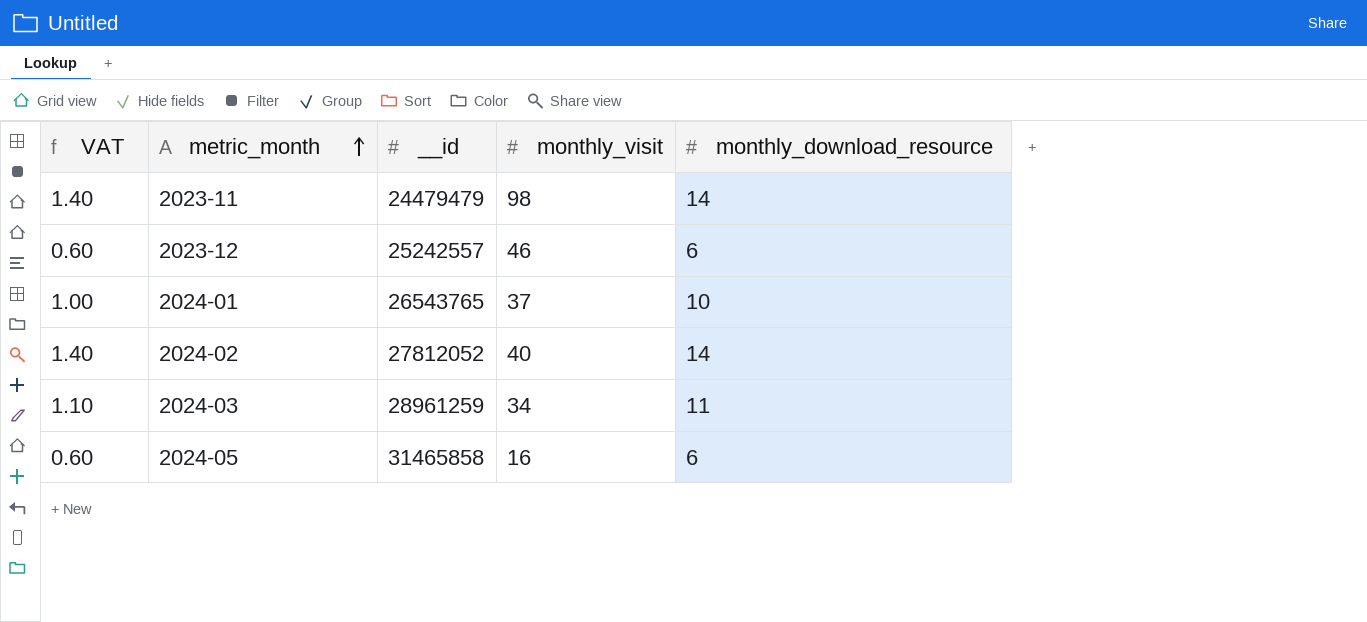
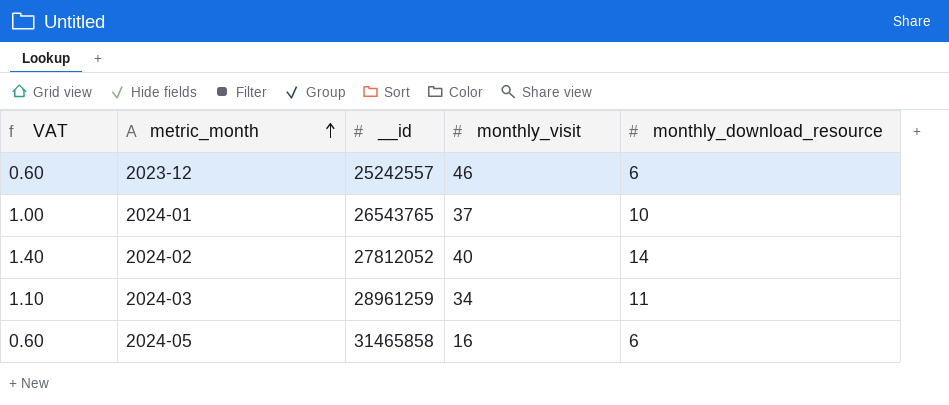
row 2023-11: 1.40 | 24479479 | 98 | 14 -> none

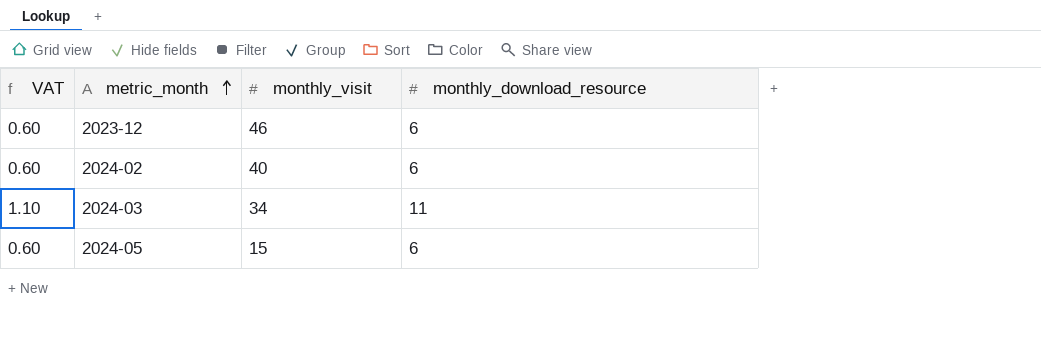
column __id | position: 3 -> none
row 2024-01: 1.00 | 26543765 | 37 | 10 -> none
2024-02 | VAT: 1.40 -> 0.60
2024-02 | monthly_download_resource: 14 -> 6
2024-05 | monthly_visit: 16 -> 15

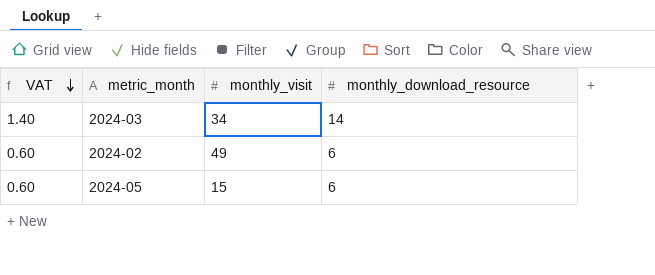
row order: metric_month ascending -> VAT descending
row 2023-12: 0.60 | 46 | 6 -> none
2024-03 | VAT: 1.10 -> 1.40
2024-03 | monthly_download_resource: 11 -> 14
2024-02 | monthly_visit: 40 -> 49

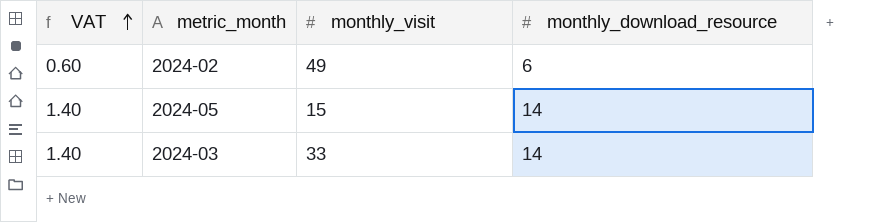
row order: VAT descending -> VAT ascending
2024-05 | VAT: 0.60 -> 1.40
2024-05 | monthly_download_resource: 6 -> 14
2024-03 | monthly_visit: 34 -> 33

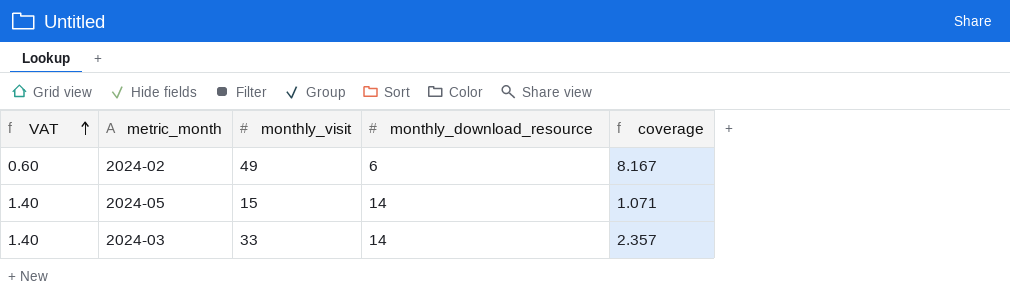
column coverage | formula: none -> [monthly_visit] / [monthly_download_resource]

